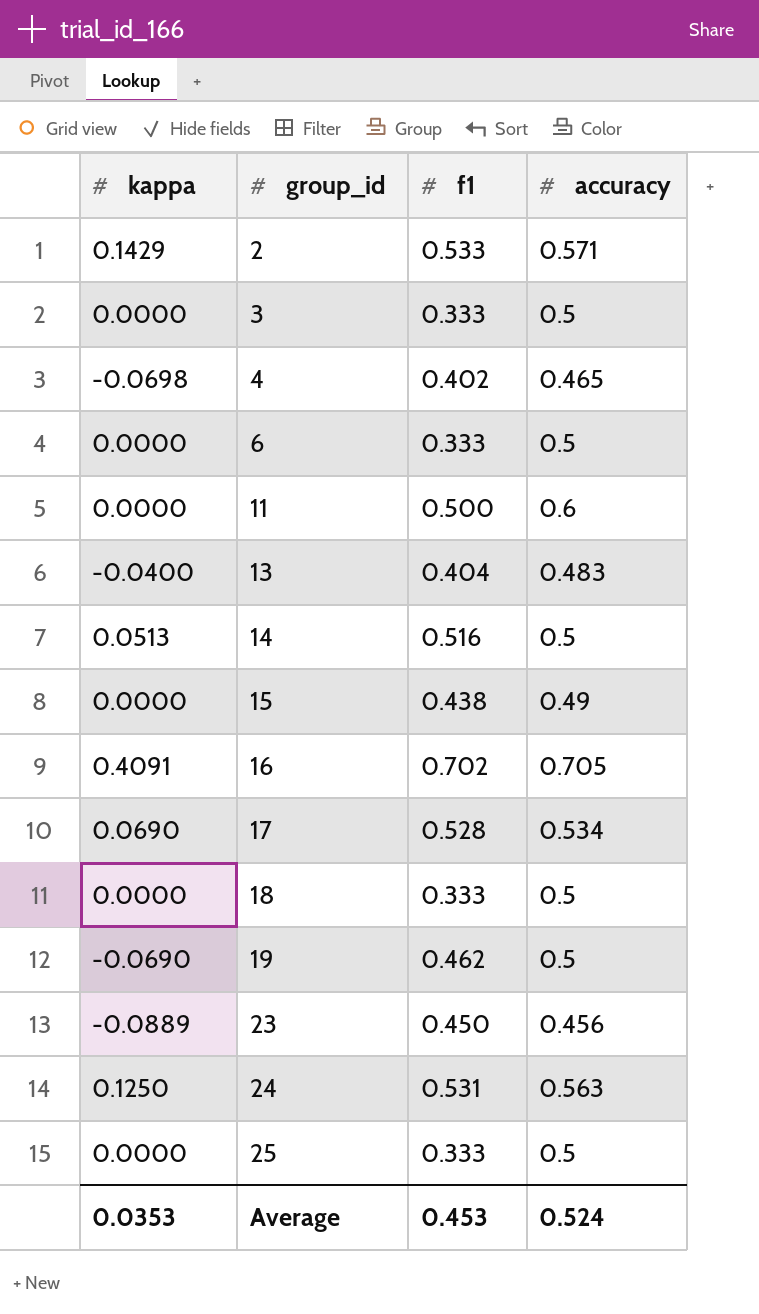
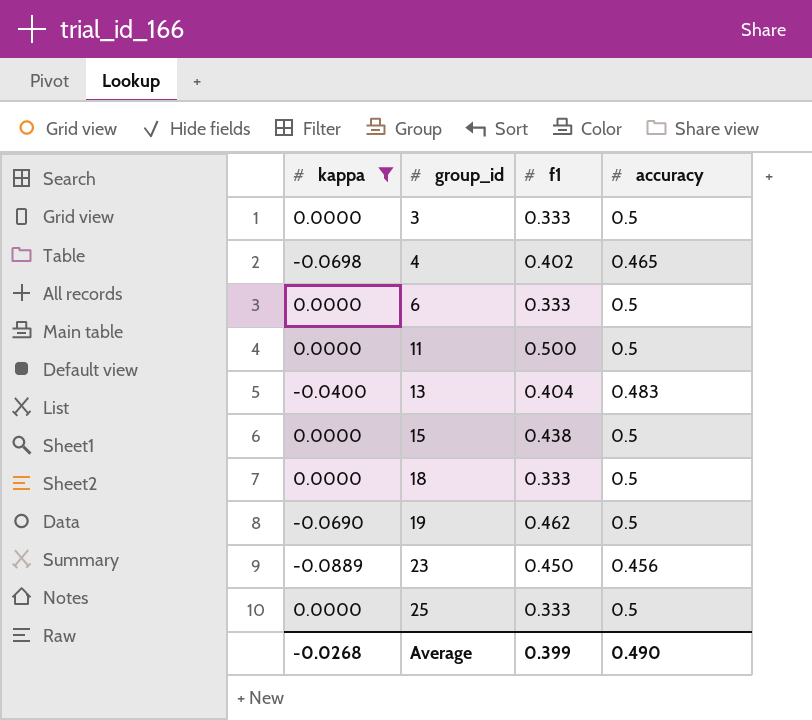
filter: none -> kappa <= 0.0000
11 | accuracy: 0.6 -> 0.5
15 | accuracy: 0.49 -> 0.5
Average | kappa: 0.0353 -> -0.0268
Average | f1: 0.453 -> 0.399
Average | accuracy: 0.524 -> 0.490

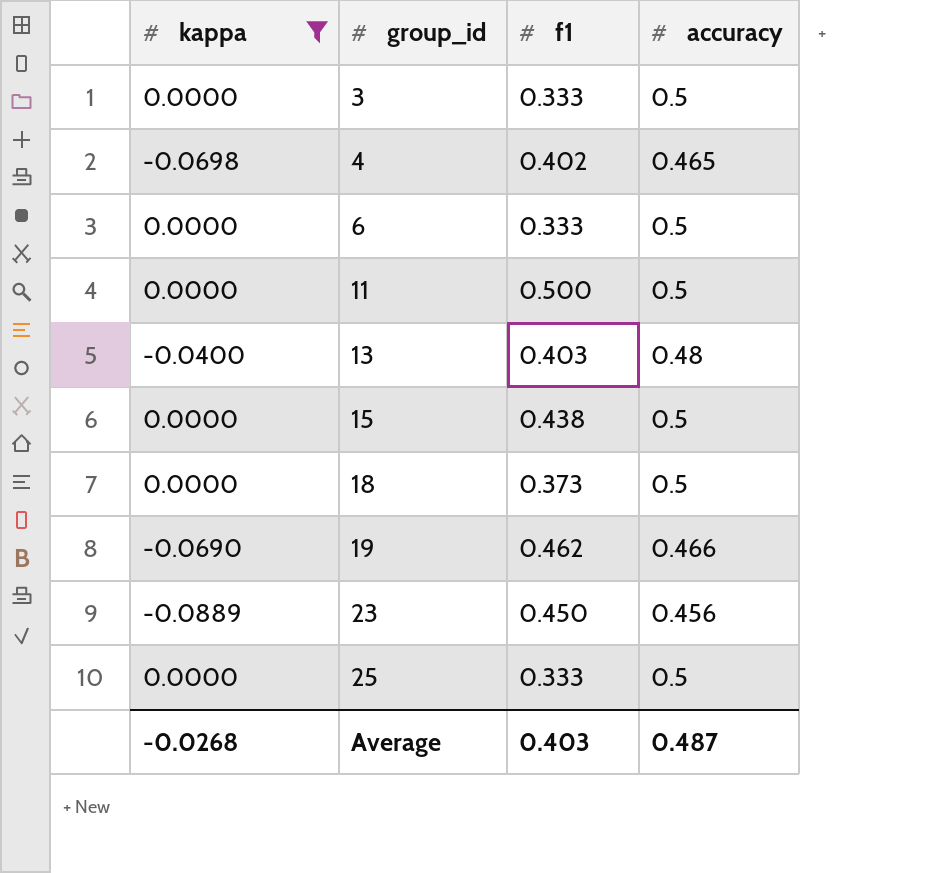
13 | f1: 0.404 -> 0.403
13 | accuracy: 0.483 -> 0.48
18 | f1: 0.333 -> 0.373
19 | accuracy: 0.5 -> 0.466
Average | f1: 0.399 -> 0.403
Average | accuracy: 0.490 -> 0.487

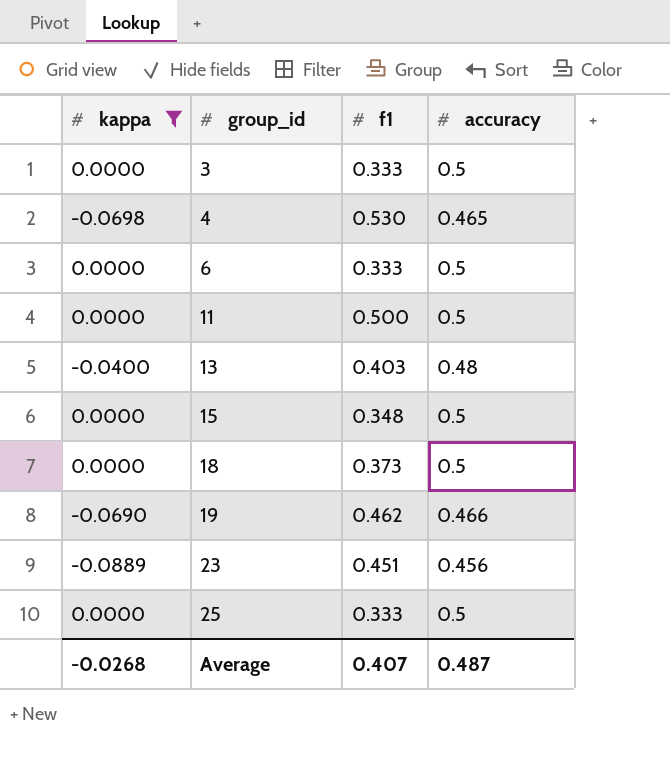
4 | f1: 0.402 -> 0.530
15 | f1: 0.438 -> 0.348
23 | f1: 0.450 -> 0.451
Average | f1: 0.403 -> 0.407

